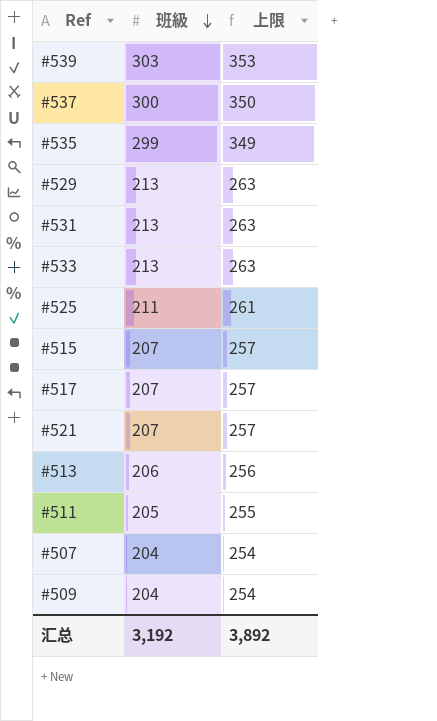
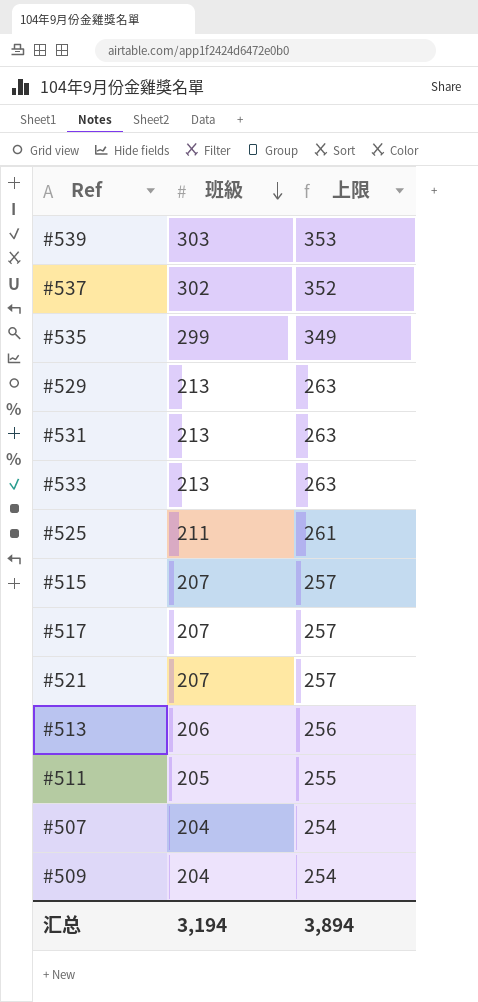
#537 | 班級: 300 -> 302
#537 | 上限: 350 -> 352
汇总 | 班級: 3,192 -> 3,194
汇总 | 上限: 3,892 -> 3,894

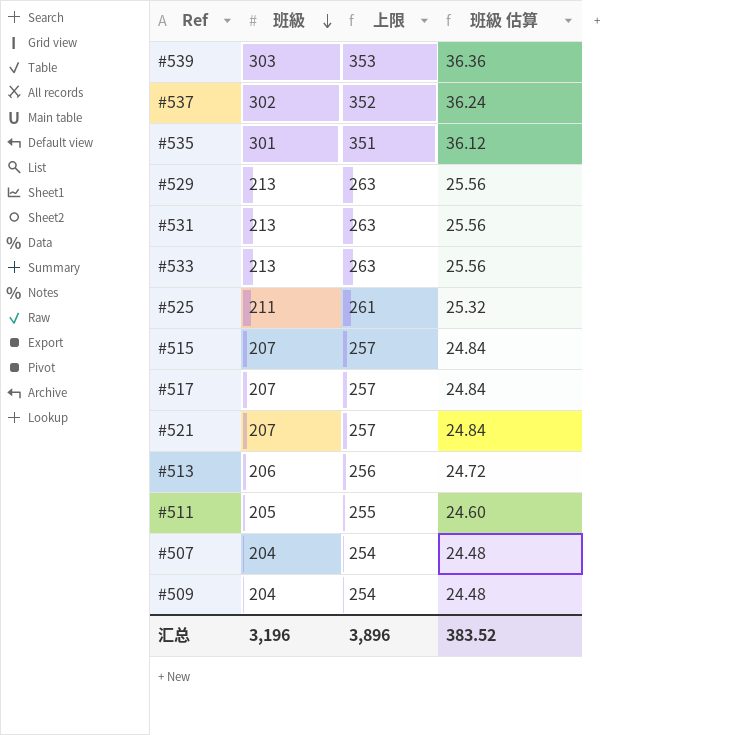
column 班級 估算 | formula: none -> [班級] * 0.12
#535 | 班級: 299 -> 301
#535 | 上限: 349 -> 351
汇总 | 班級: 3,194 -> 3,196
汇总 | 上限: 3,894 -> 3,896

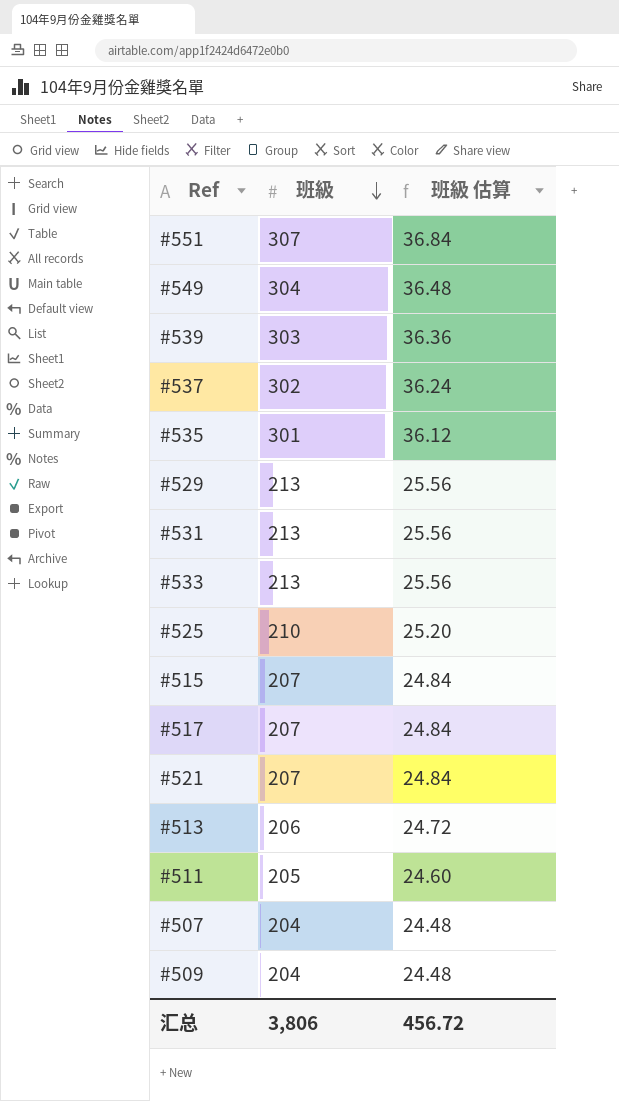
column 上限 | formula: [班級] + 50 -> none
row #551: none -> 307 | 36.84
row #549: none -> 304 | 36.48
#525 | 班級: 211 -> 210
#525 | 班級 估算: 25.32 -> 25.20
汇总 | 班級: 3,196 -> 3,806
汇总 | 班級 估算: 383.52 -> 456.72

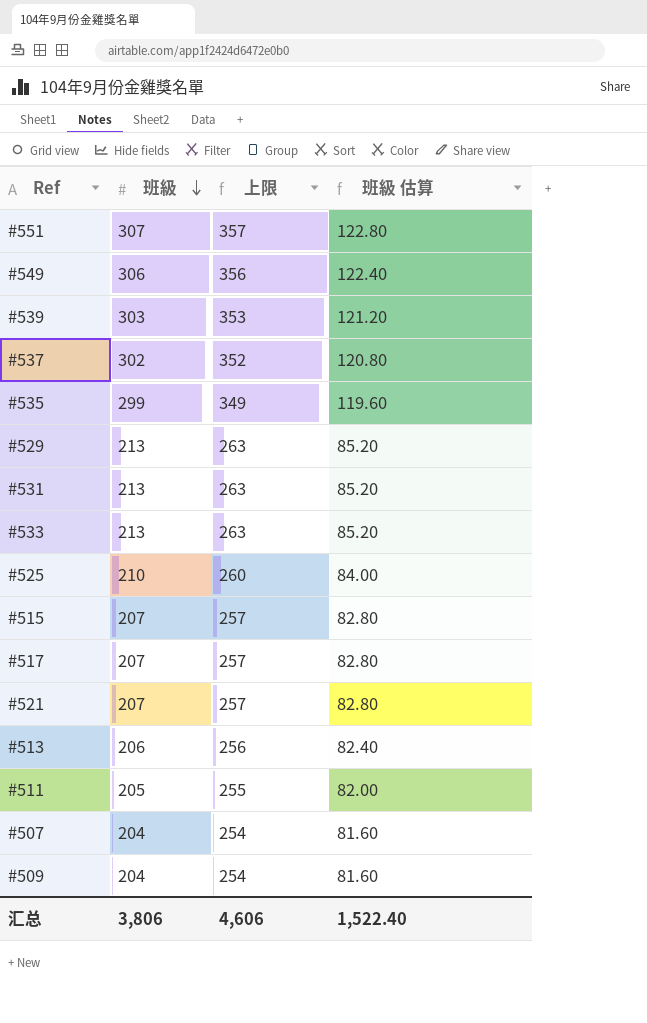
column 上限 | formula: none -> [班級] + 50
column 班級 估算 | formula: [班級] * 0.12 -> [班級] * 0.4
#549 | 班級: 304 -> 306
#535 | 班級: 301 -> 299
汇总 | 班級 估算: 456.72 -> 1,522.40

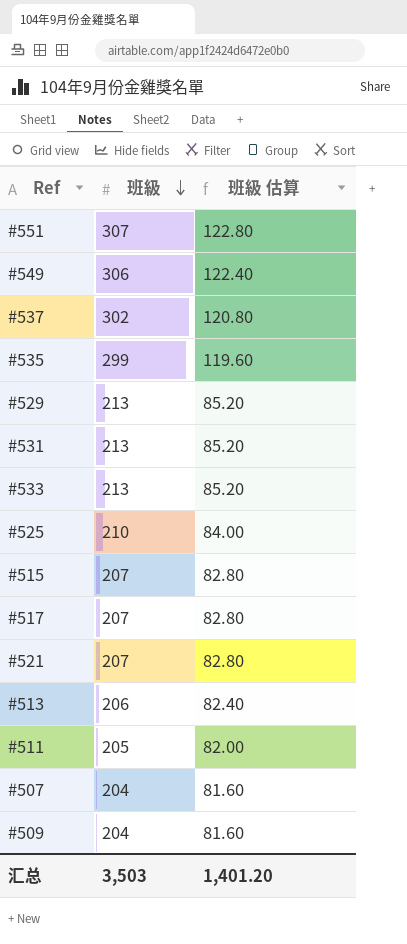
column 上限 | formula: [班級] + 50 -> none
row #539: 303 | 353 | 121.20 -> none
汇总 | 班級: 3,806 -> 3,503
汇总 | 班級 估算: 1,522.40 -> 1,401.20

